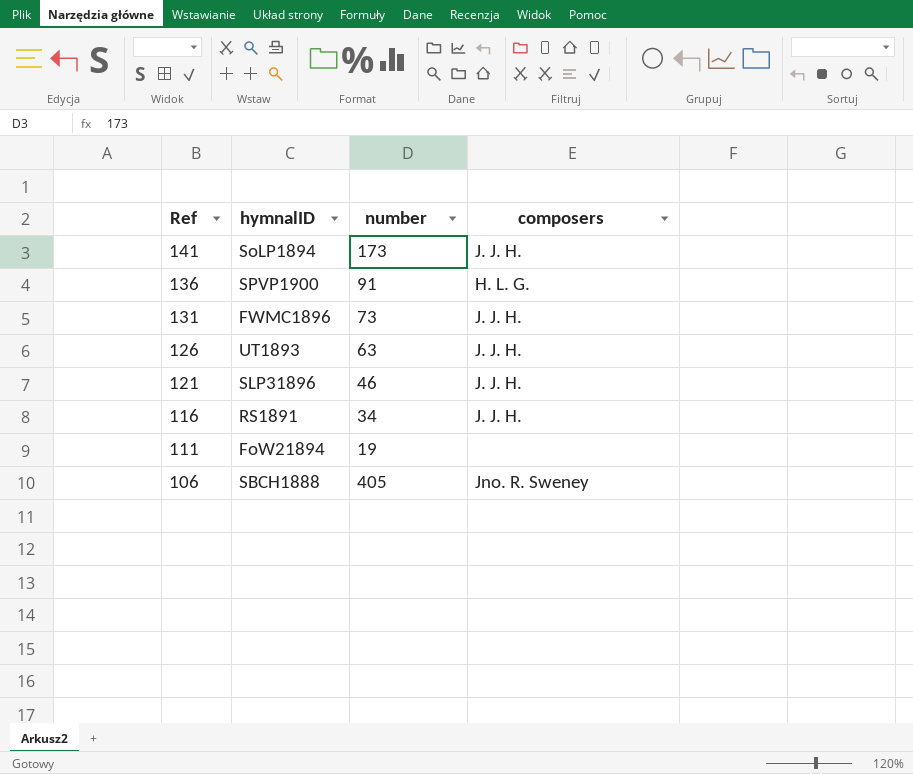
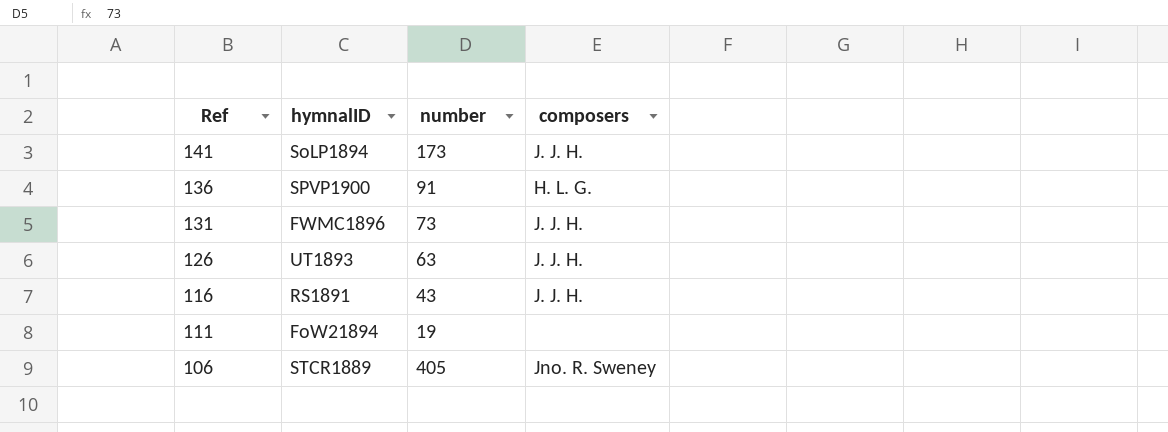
row 121: SLP31896 | 46 | J. J. H. -> none
116 | number: 34 -> 43
106 | hymnalID: SBCH1888 -> STCR1889

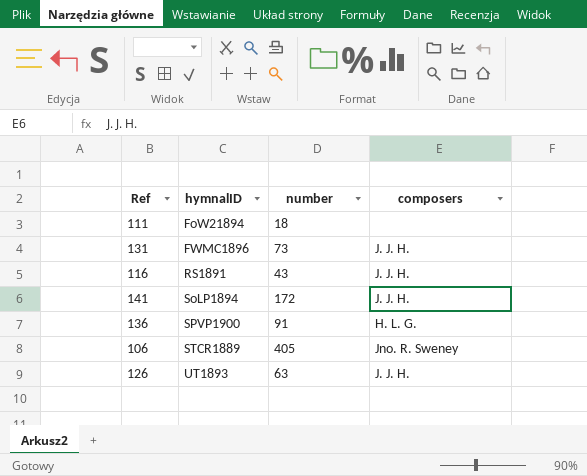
row order: Ref descending -> hymnalID ascending
111 | number: 19 -> 18
141 | number: 173 -> 172

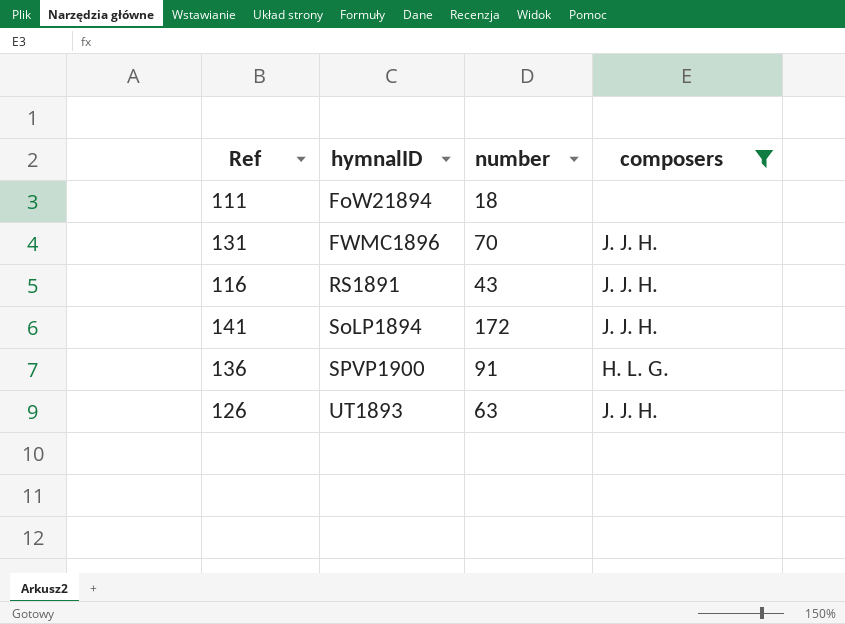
filter: none -> composers != Jno. R. Sweney
131 | number: 73 -> 70

